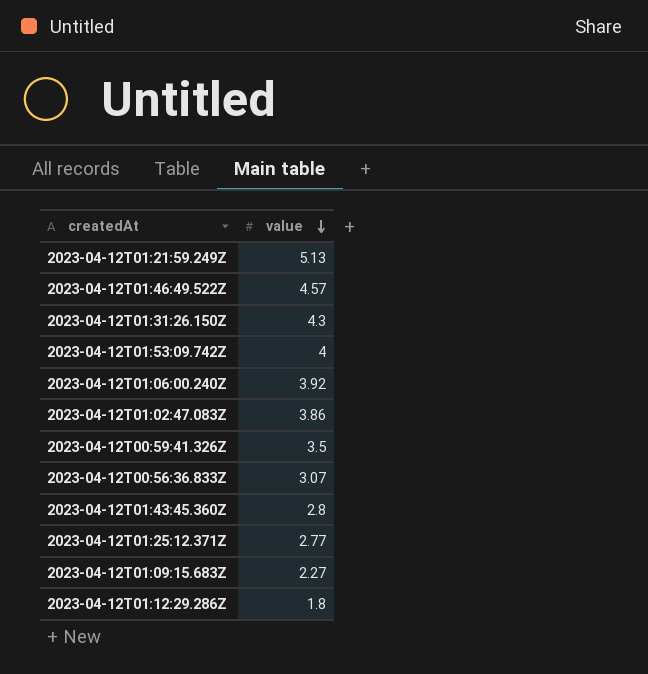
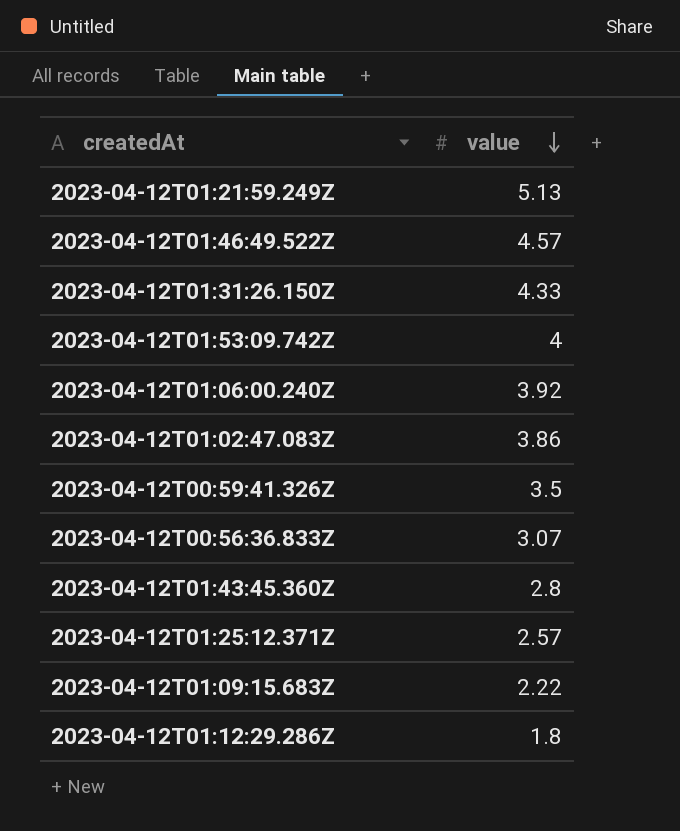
2023-04-12T01:31:26.150Z | value: 4.3 -> 4.33
2023-04-12T01:25:12.371Z | value: 2.77 -> 2.57
2023-04-12T01:09:15.683Z | value: 2.27 -> 2.22

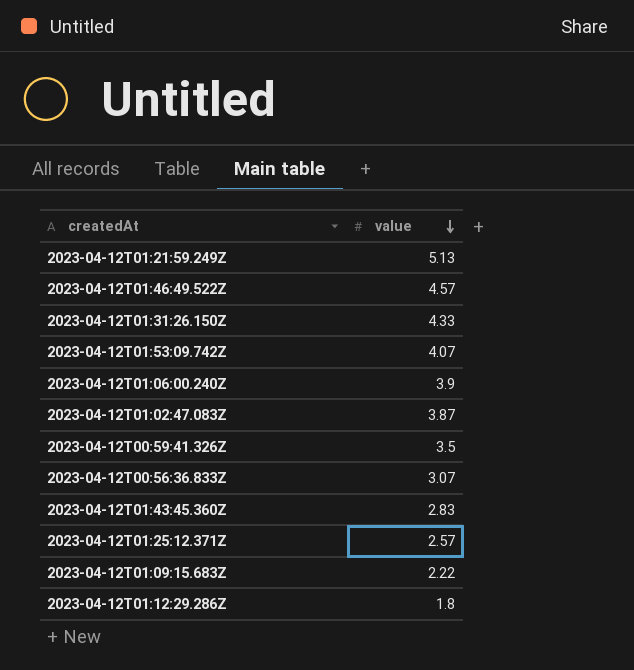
2023-04-12T01:53:09.742Z | value: 4 -> 4.07
2023-04-12T01:06:00.240Z | value: 3.92 -> 3.9
2023-04-12T01:02:47.083Z | value: 3.86 -> 3.87
2023-04-12T01:43:45.360Z | value: 2.8 -> 2.83

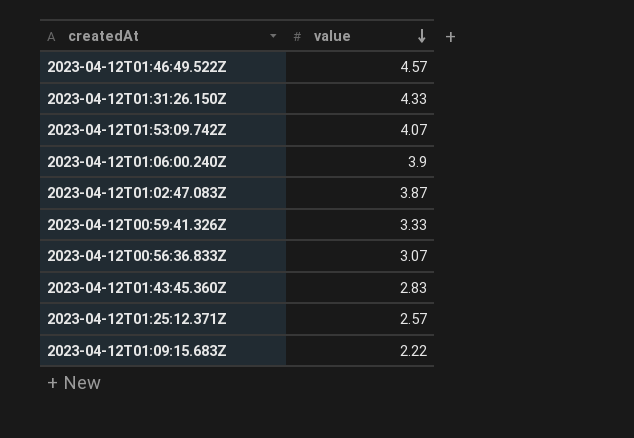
row 2023-04-12T01:21:59.249Z: 5.13 -> none
row 2023-04-12T01:12:29.286Z: 1.8 -> none
2023-04-12T00:59:41.326Z | value: 3.5 -> 3.33

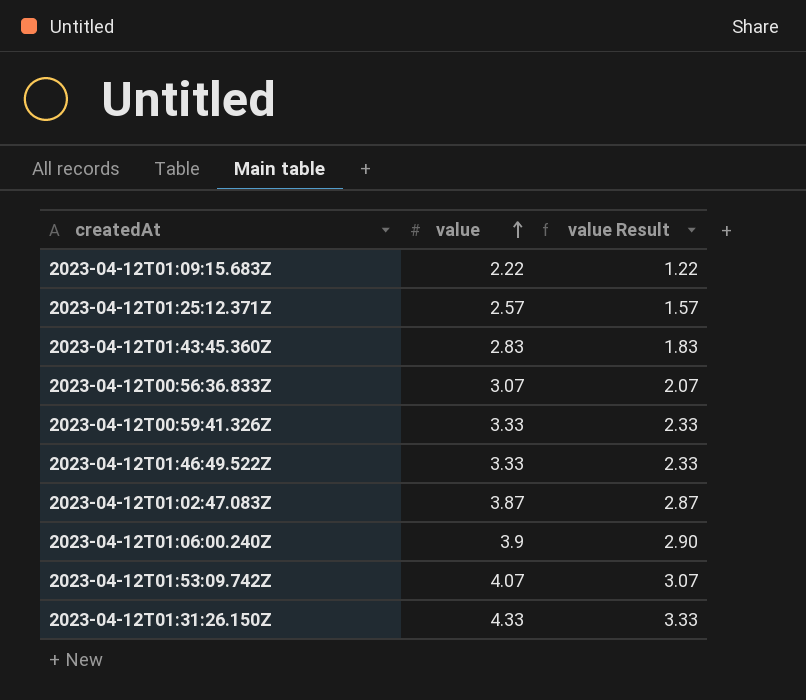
row order: value descending -> value ascending
column value Result | formula: none -> [value] - 1
2023-04-12T01:46:49.522Z | value: 4.57 -> 3.33

